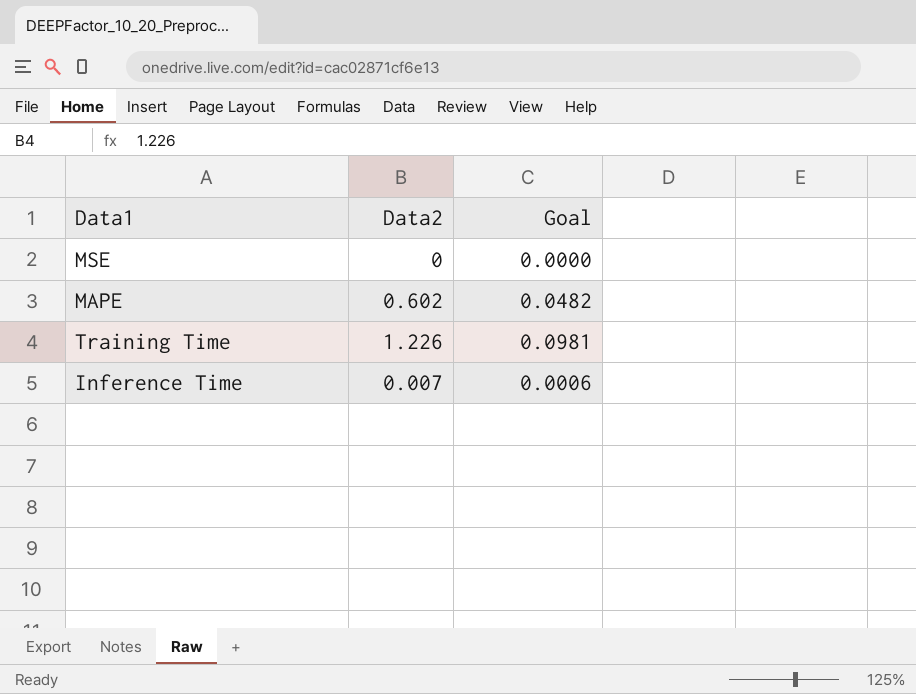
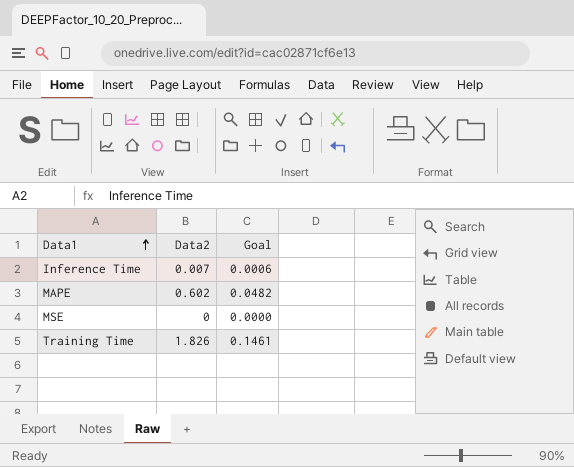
row order: none -> Data1 ascending
Training Time | Data2: 1.226 -> 1.826
Training Time | Goal: 0.0981 -> 0.1461

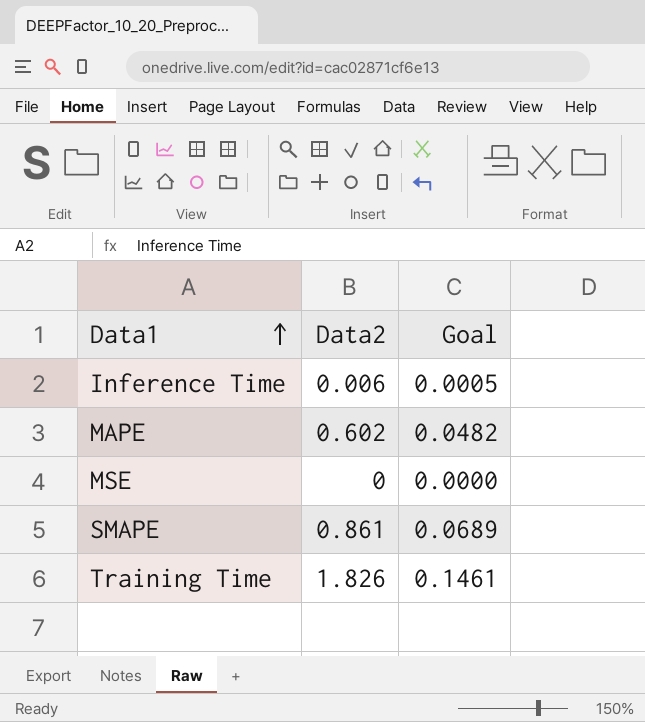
Inference Time | Data2: 0.007 -> 0.006
Inference Time | Goal: 0.0006 -> 0.0005
row SMAPE: none -> 0.861 | 0.0689

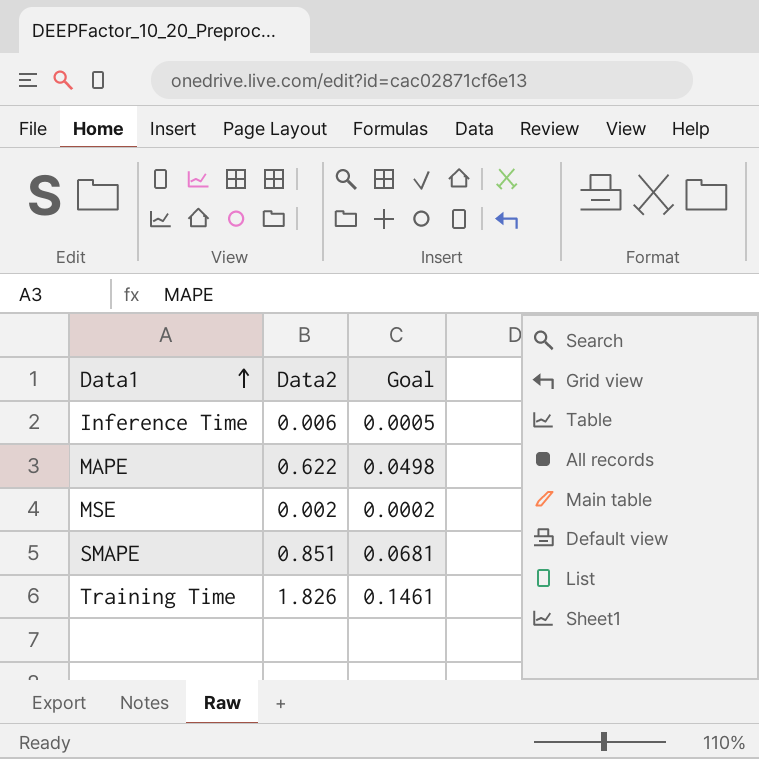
MAPE | Data2: 0.602 -> 0.622
MAPE | Goal: 0.0482 -> 0.0498
MSE | Data2: 0 -> 0.002
MSE | Goal: 0.0000 -> 0.0002
SMAPE | Data2: 0.861 -> 0.851
SMAPE | Goal: 0.0689 -> 0.0681

